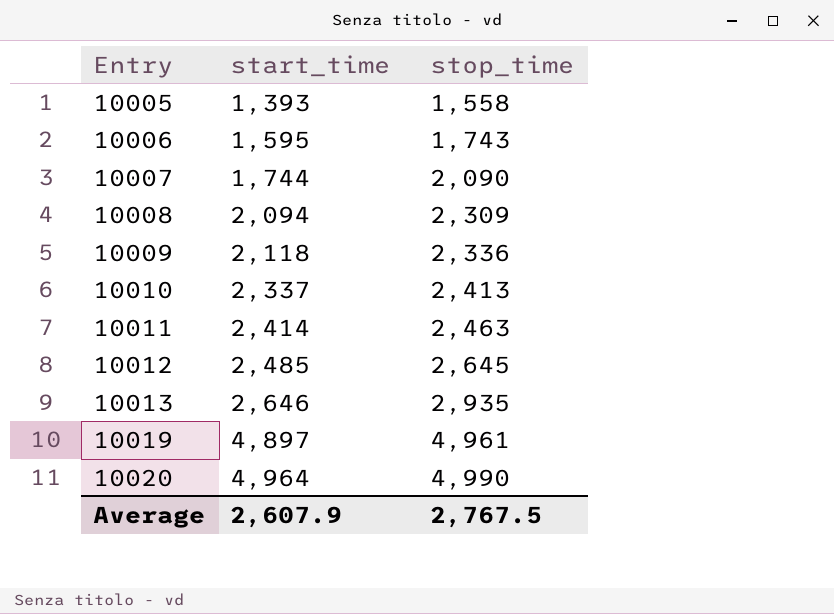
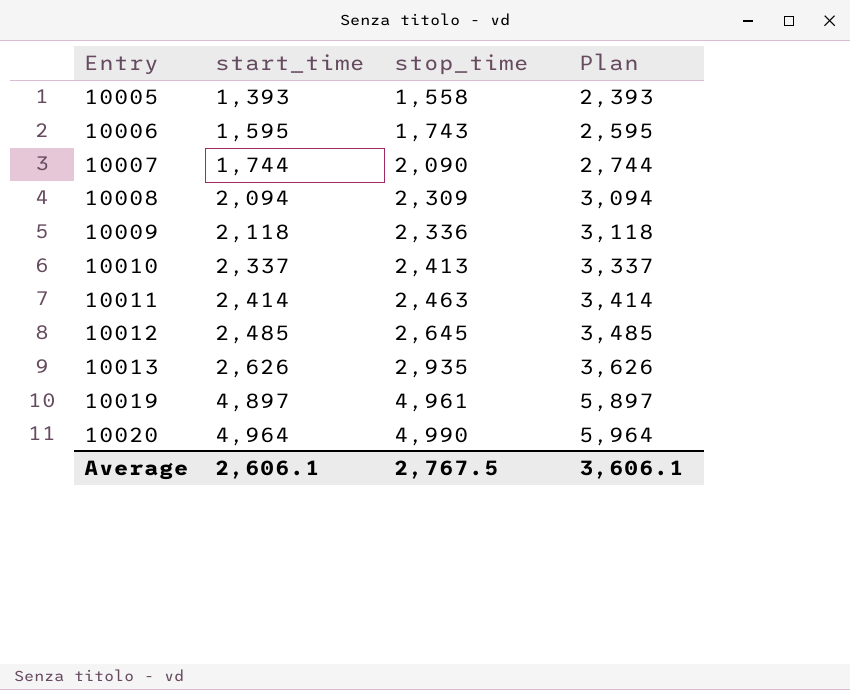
column Plan | formula: none -> [start_time] + 1000
10013 | start_time: 2,646 -> 2,626
Average | start_time: 2,607.9 -> 2,606.1

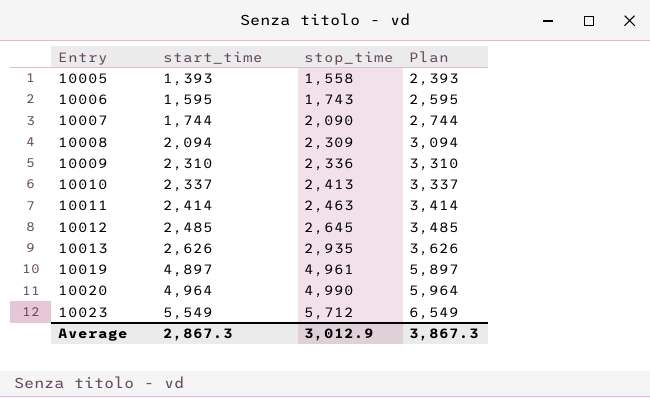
10009 | start_time: 2,118 -> 2,310
10009 | Plan: 3,118 -> 3,310
row 10023: none -> 5,549 | 5,712 | 6,549
Average | start_time: 2,606.1 -> 2,867.3
Average | stop_time: 2,767.5 -> 3,012.9
Average | Plan: 3,606.1 -> 3,867.3

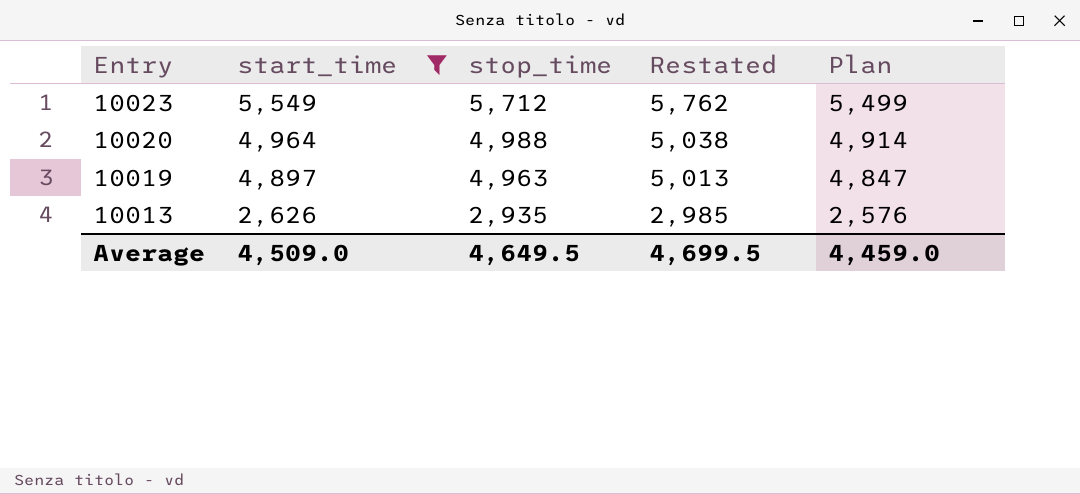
filter: none -> start_time >= 2,626
row order: Entry ascending -> Entry descending
column Restated | formula: none -> [stop_time] + 50
column Plan | formula: [start_time] + 1000 -> [start_time] - 50
10020 | stop_time: 4,990 -> 4,988
10019 | stop_time: 4,961 -> 4,963
Average | start_time: 2,867.3 -> 4,509.0
Average | stop_time: 3,012.9 -> 4,649.5
Average | Plan: 3,867.3 -> 4,459.0

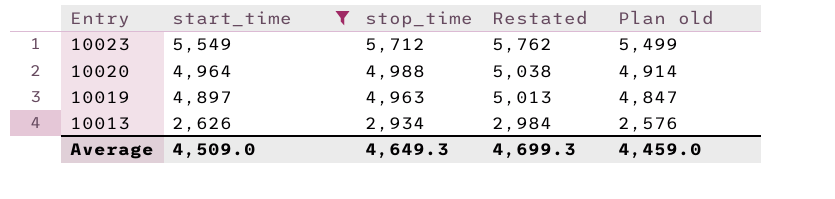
column name: Plan -> Plan old
10013 | stop_time: 2,935 -> 2,934
10013 | Restated: 2,985 -> 2,984
Average | stop_time: 4,649.5 -> 4,649.3
Average | Restated: 4,699.5 -> 4,699.3

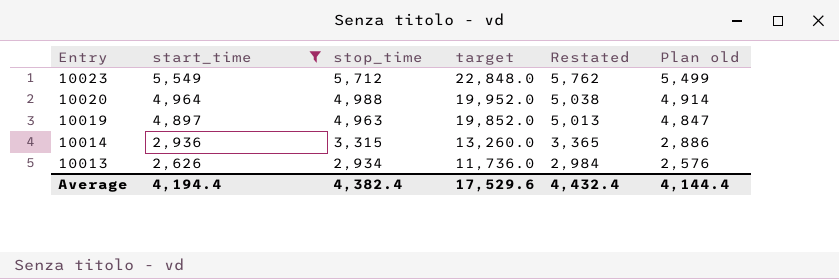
column target | formula: none -> [stop_time] * 4
row 10014: none -> 2,936 | 3,315 | 13,260.0 | 3,365 | 2,886
Average | start_time: 4,509.0 -> 4,194.4
Average | stop_time: 4,649.3 -> 4,382.4
Average | Restated: 4,699.3 -> 4,432.4
Average | Plan old: 4,459.0 -> 4,144.4

